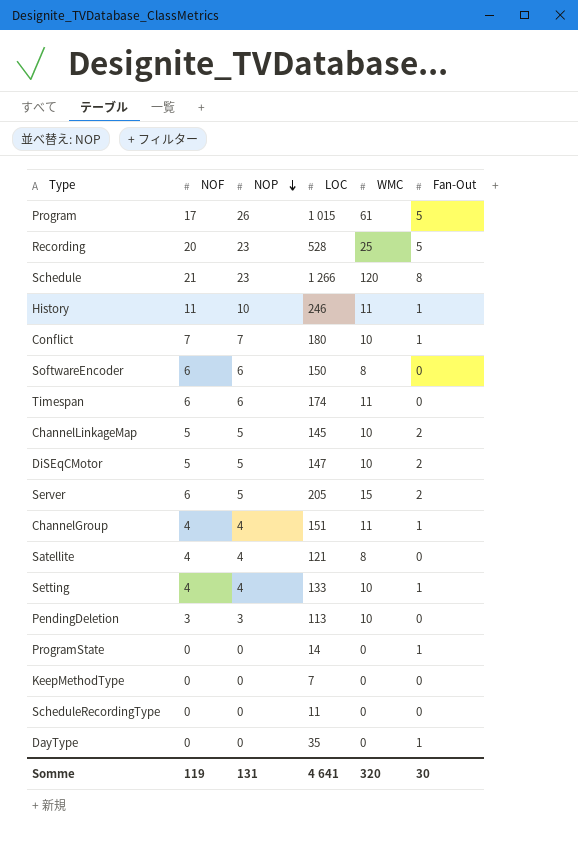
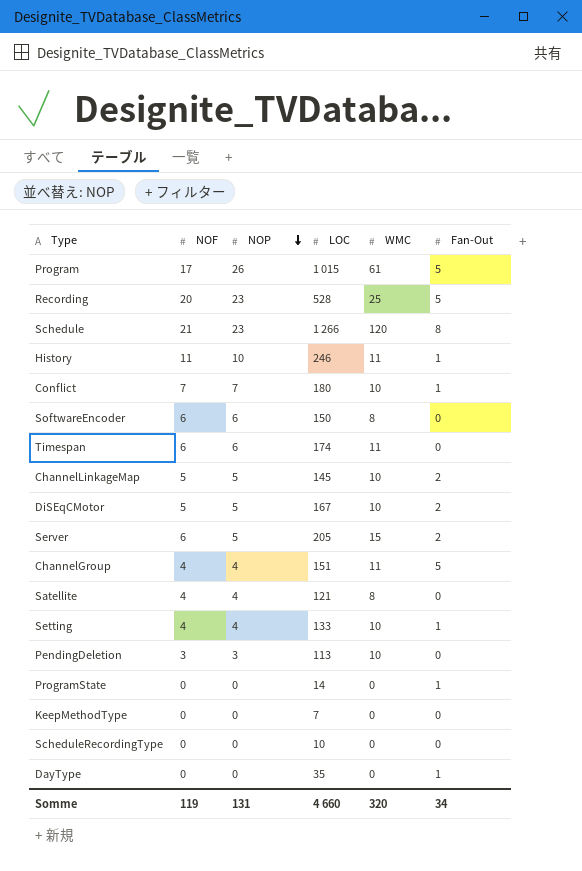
DiSEqCMotor | LOC: 147 -> 167
ChannelGroup | Fan-Out: 1 -> 5
ScheduleRecordingType | LOC: 11 -> 10
Somme | LOC: 4 641 -> 4 660
Somme | Fan-Out: 30 -> 34

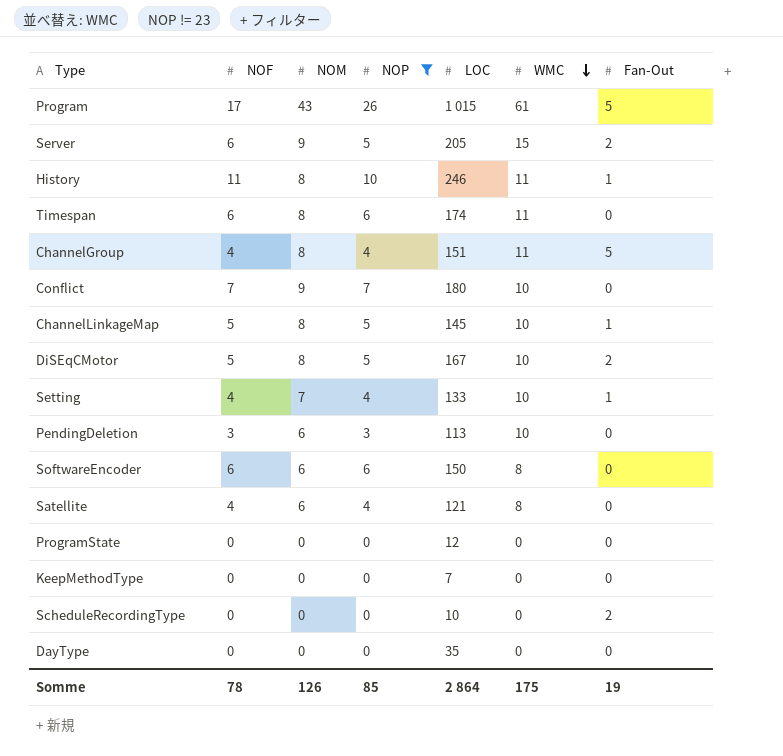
filter: none -> NOP != 23
row order: NOP descending -> WMC descending
column NOM | position: none -> 3
Conflict | Fan-Out: 1 -> 0
ChannelLinkageMap | Fan-Out: 2 -> 1
ProgramState | LOC: 14 -> 12
ProgramState | Fan-Out: 1 -> 0
ScheduleRecordingType | Fan-Out: 0 -> 2
DayType | Fan-Out: 1 -> 0
Somme | NOF: 119 -> 78
Somme | NOP: 131 -> 85
Somme | LOC: 4 660 -> 2 864
Somme | WMC: 320 -> 175
Somme | Fan-Out: 34 -> 19

